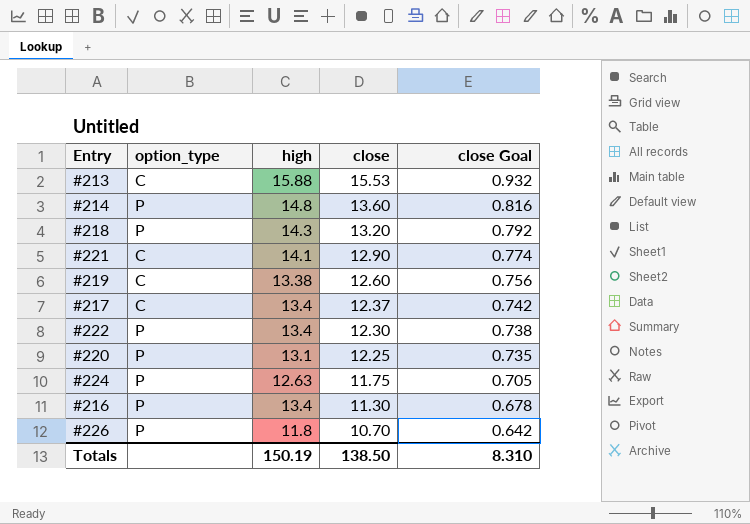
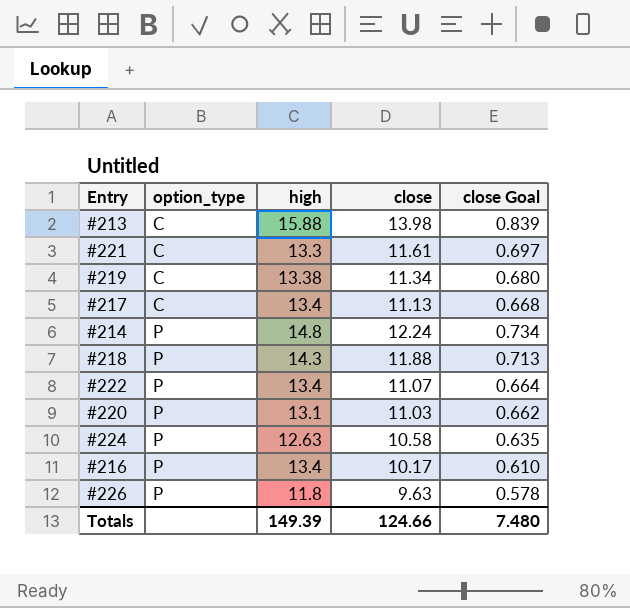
row order: close descending -> option_type ascending
#213 | close: 15.53 -> 13.98
#213 | close Goal: 0.932 -> 0.839
#221 | high: 14.1 -> 13.3
#221 | close: 12.90 -> 11.61
#221 | close Goal: 0.774 -> 0.697
#219 | close: 12.60 -> 11.34
#219 | close Goal: 0.756 -> 0.680
#217 | close: 12.37 -> 11.13
#217 | close Goal: 0.742 -> 0.668
#214 | close: 13.60 -> 12.24
#214 | close Goal: 0.816 -> 0.734
#218 | close: 13.20 -> 11.88
#218 | close Goal: 0.792 -> 0.713
#222 | close: 12.30 -> 11.07
#222 | close Goal: 0.738 -> 0.664
#220 | close: 12.25 -> 11.03
#220 | close Goal: 0.735 -> 0.662
#224 | close: 11.75 -> 10.58
#224 | close Goal: 0.705 -> 0.635
#216 | close: 11.30 -> 10.17
#216 | close Goal: 0.678 -> 0.610
#226 | close: 10.70 -> 9.63
#226 | close Goal: 0.642 -> 0.578
Totals | high: 150.19 -> 149.39
Totals | close: 138.50 -> 124.66
Totals | close Goal: 8.310 -> 7.480

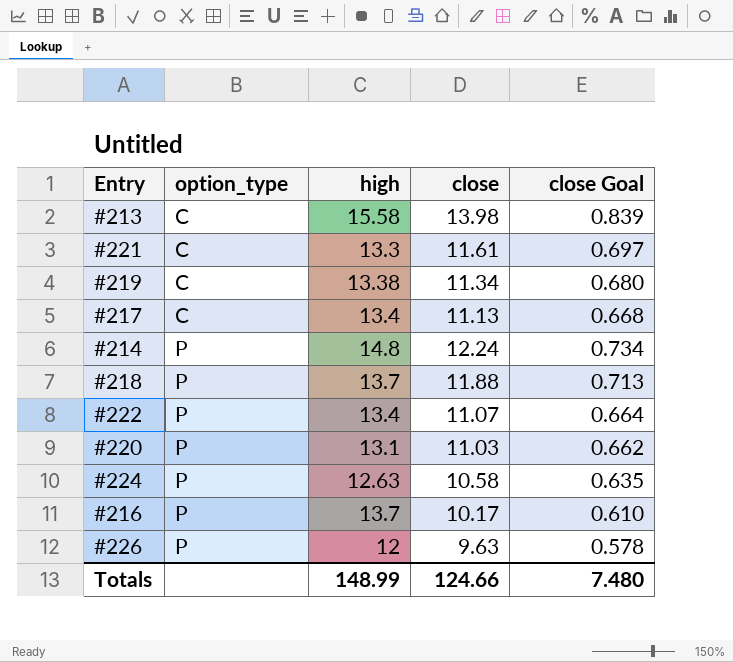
#213 | high: 15.88 -> 15.58
#218 | high: 14.3 -> 13.7
#216 | high: 13.4 -> 13.7
#226 | high: 11.8 -> 12
Totals | high: 149.39 -> 148.99

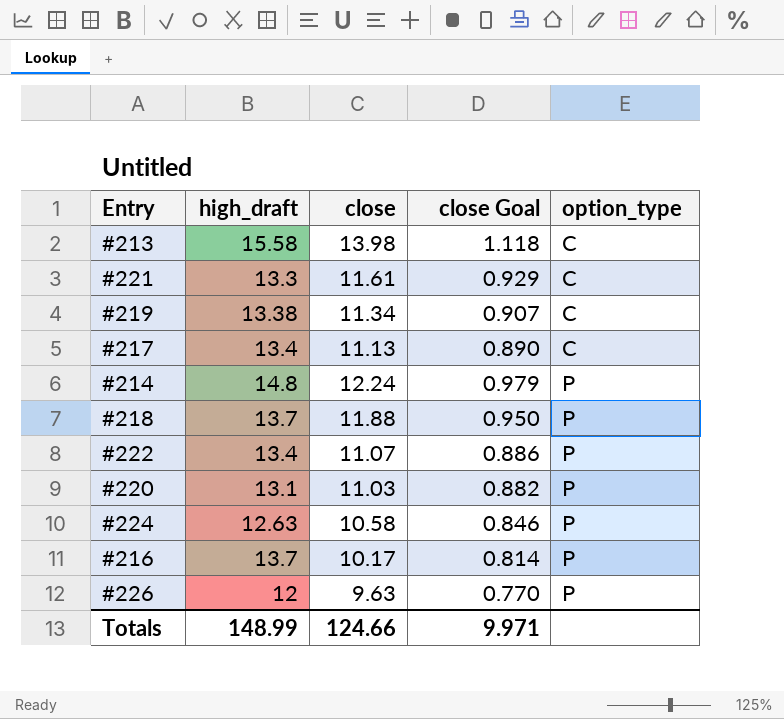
column name: high -> high_draft
column close Goal | formula: [close] * 0.06 -> [close] * 0.08
column option_type | position: 2 -> 5
Totals | close Goal: 7.480 -> 9.971

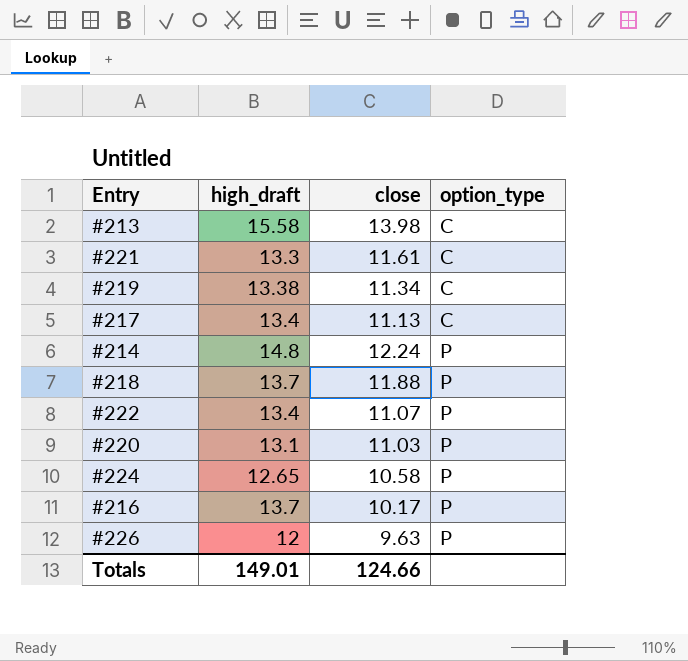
column close Goal | formula: [close] * 0.08 -> none
#224 | high_draft: 12.63 -> 12.65
Totals | high_draft: 148.99 -> 149.01

